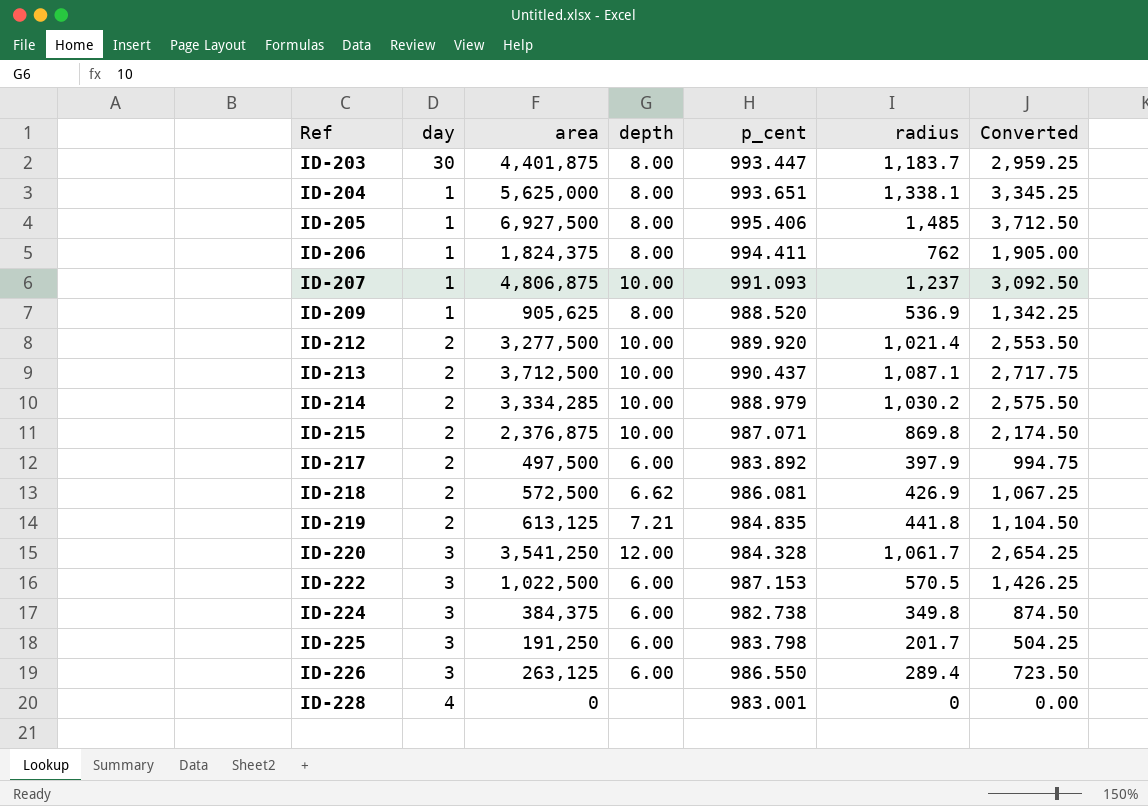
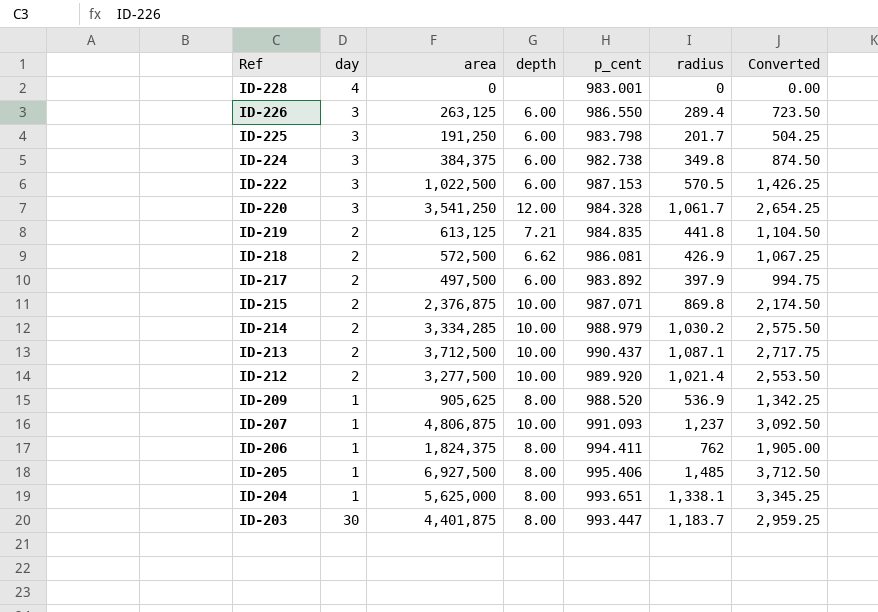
row order: Ref ascending -> Ref descending

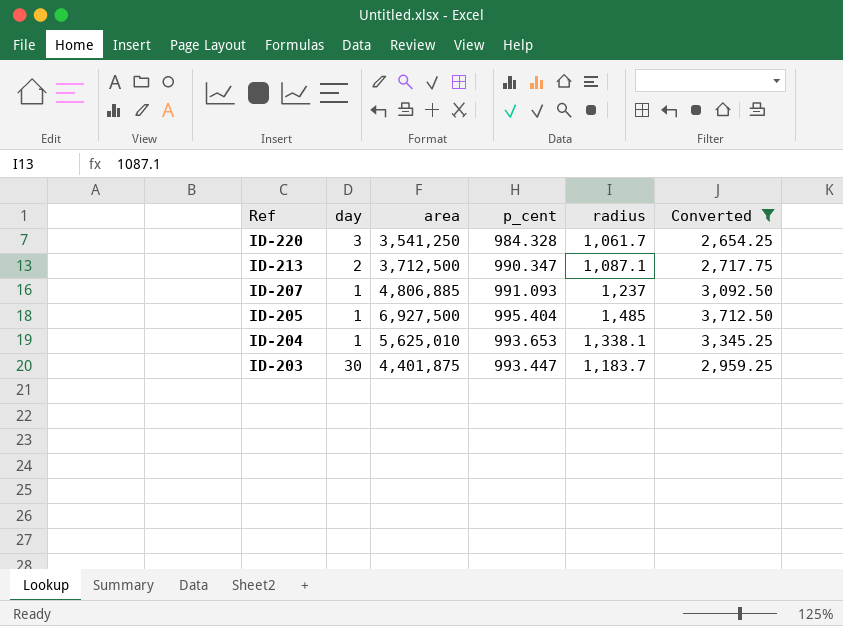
filter: none -> Converted >= 2,654.25
column depth | position: 4 -> none
ID-213 | p_cent: 990.437 -> 990.347
ID-207 | area: 4,806,875 -> 4,806,885
ID-205 | p_cent: 995.406 -> 995.404
ID-204 | area: 5,625,000 -> 5,625,010
ID-204 | p_cent: 993.651 -> 993.653

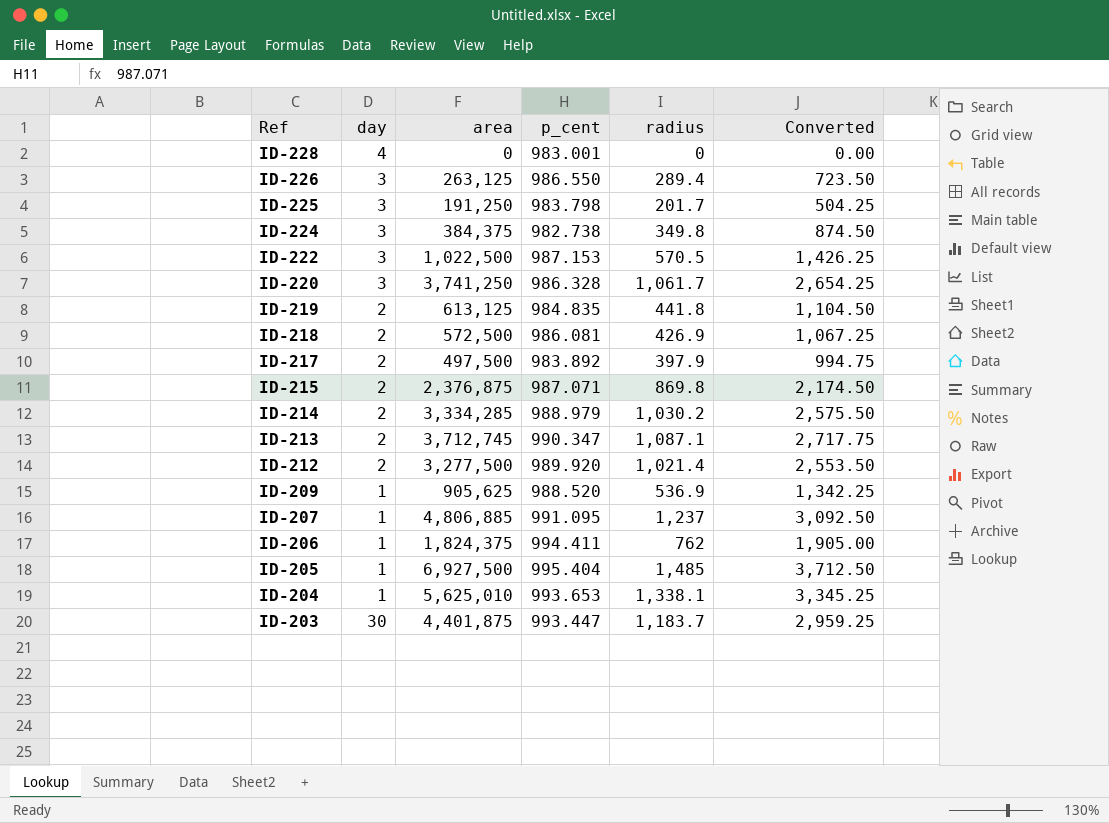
filter: Converted >= 2,654.25 -> none
ID-220 | area: 3,541,250 -> 3,741,250
ID-220 | p_cent: 984.328 -> 986.328
ID-213 | area: 3,712,500 -> 3,712,745
ID-207 | p_cent: 991.093 -> 991.095

